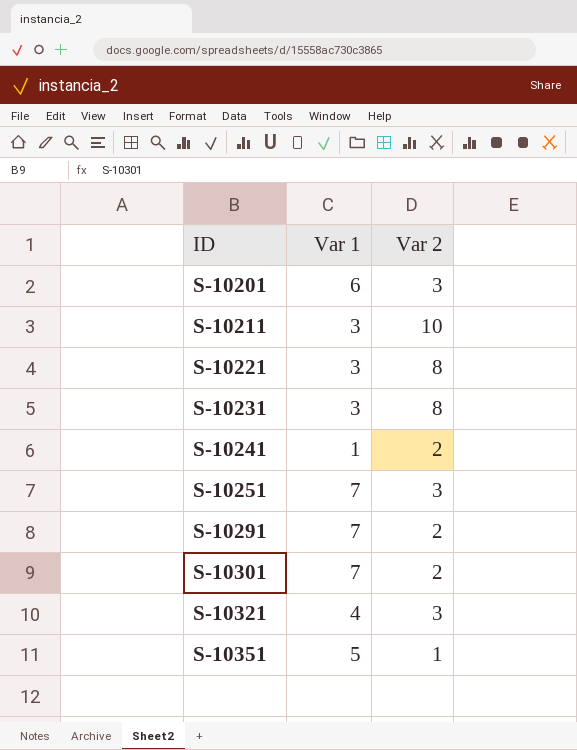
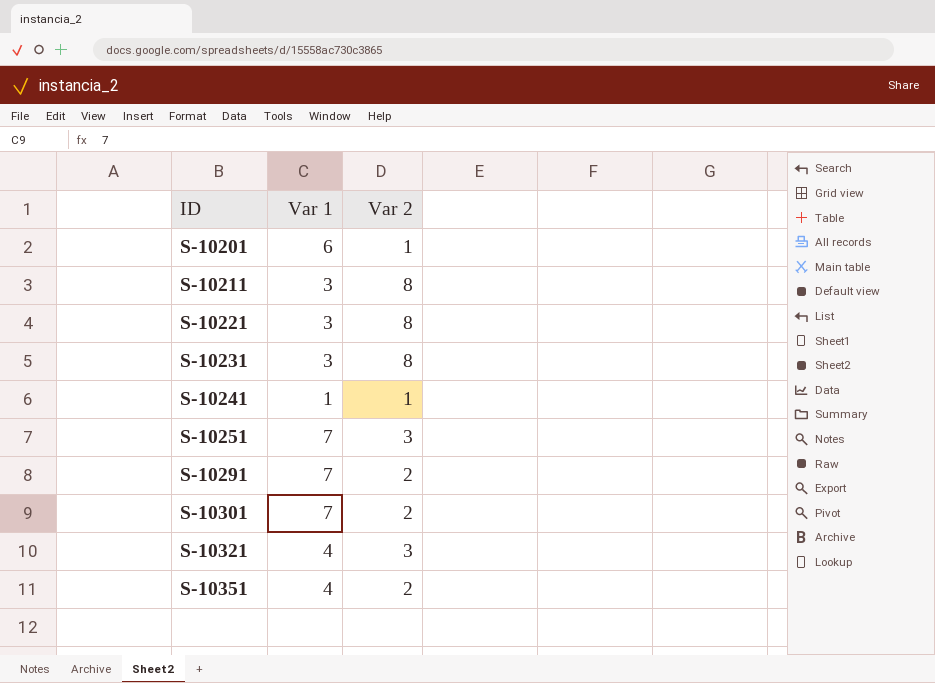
S-10201 | Var 2: 3 -> 1
S-10211 | Var 2: 10 -> 8
S-10241 | Var 2: 2 -> 1
S-10351 | Var 1: 5 -> 4
S-10351 | Var 2: 1 -> 2

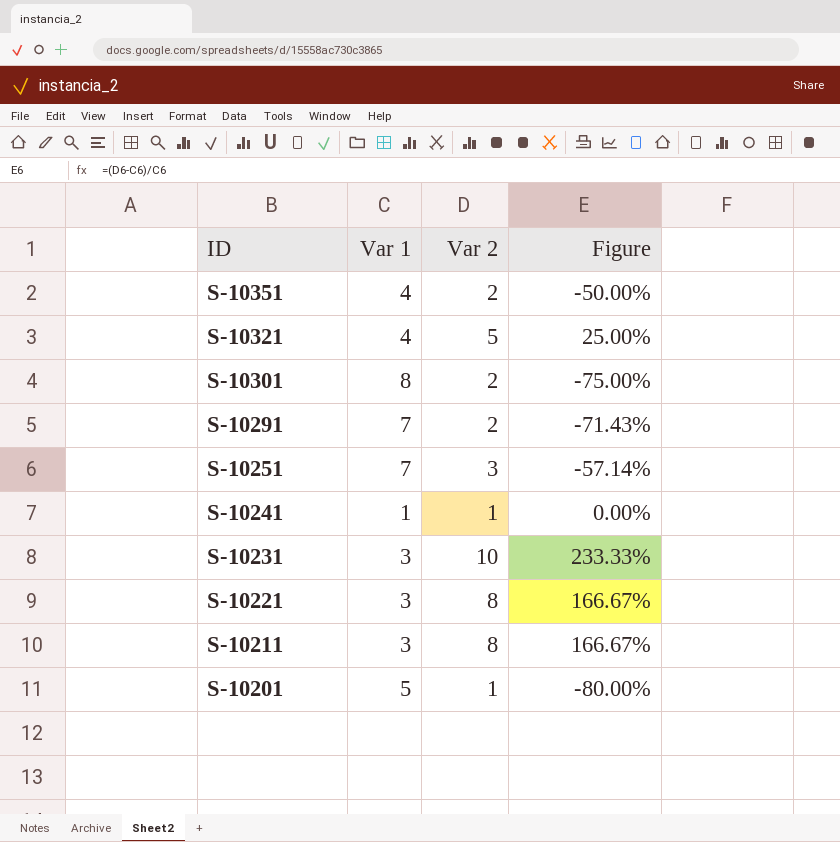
row order: ID ascending -> ID descending
column Figure | formula: none -> ([Var 2] - [Var 1]) / [Var 1]
S-10321 | Var 2: 3 -> 5
S-10301 | Var 1: 7 -> 8
S-10231 | Var 2: 8 -> 10
S-10201 | Var 1: 6 -> 5

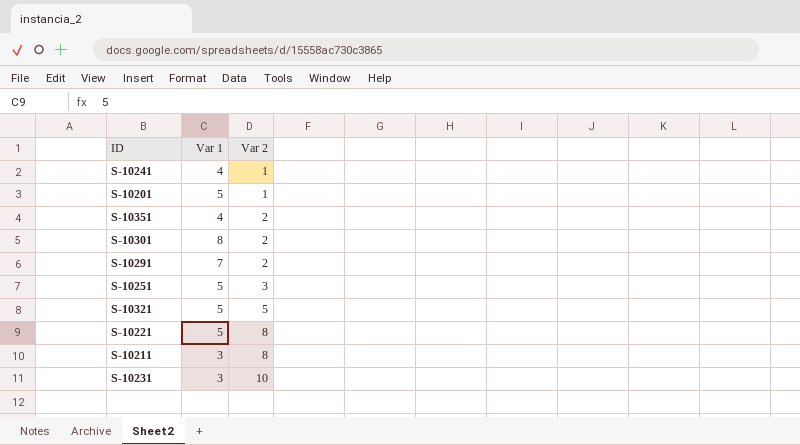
row order: ID descending -> Var 2 ascending
column Figure | formula: ([Var 2] - [Var 1]) / [Var 1] -> none
S-10241 | Var 1: 1 -> 4
S-10251 | Var 1: 7 -> 5
S-10321 | Var 1: 4 -> 5
S-10221 | Var 1: 3 -> 5

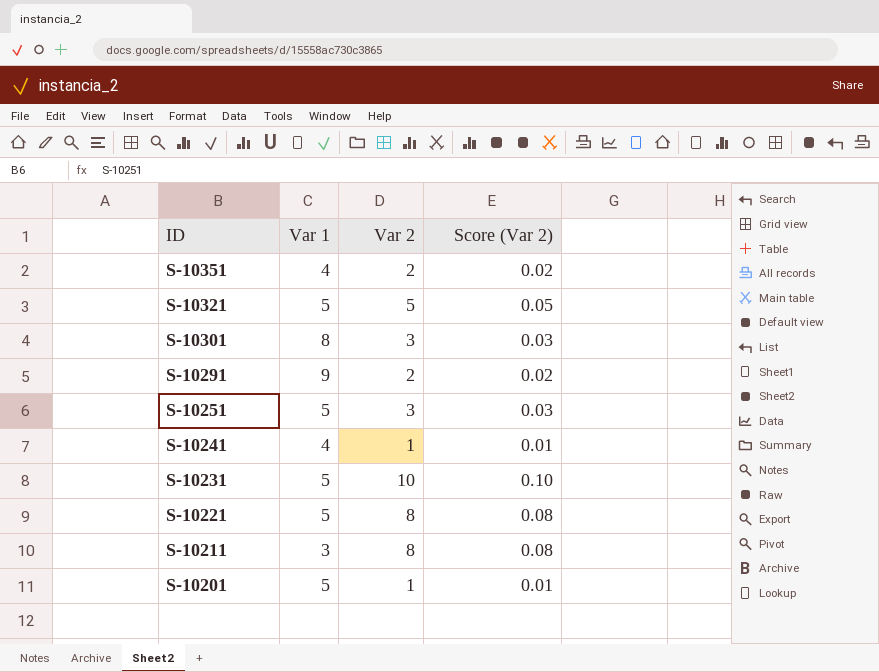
row order: Var 2 ascending -> ID descending
column Score (Var 2) | formula: none -> [Var 2] * 0.01
S-10301 | Var 2: 2 -> 3
S-10291 | Var 1: 7 -> 9
S-10231 | Var 1: 3 -> 5

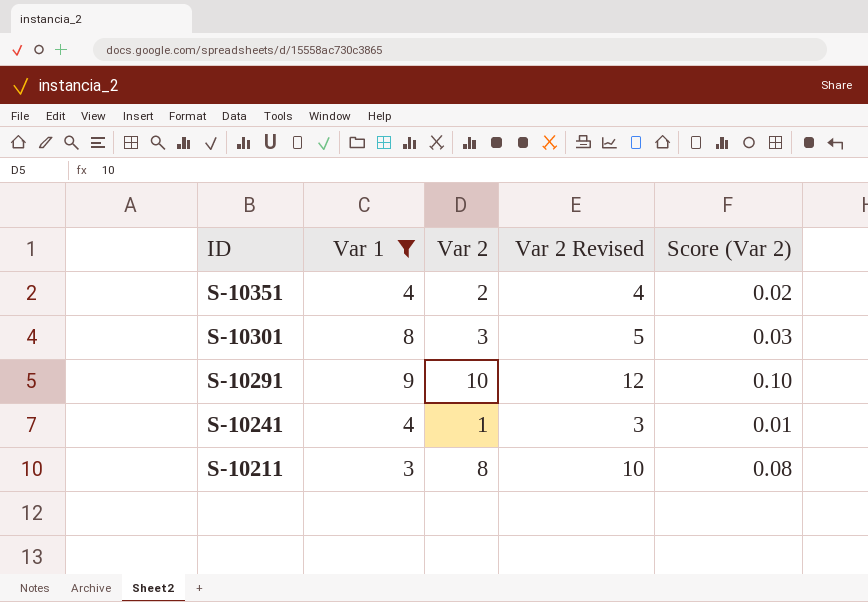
filter: none -> Var 1 != 5
column Var 2 Revised | formula: none -> [Var 2] + 2
S-10291 | Var 2: 2 -> 10
S-10291 | Score (Var 2): 0.02 -> 0.10

